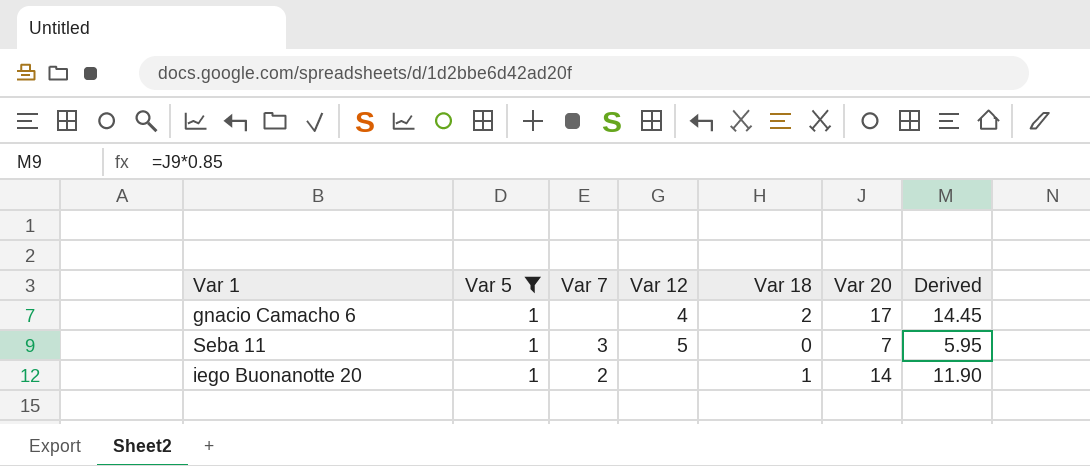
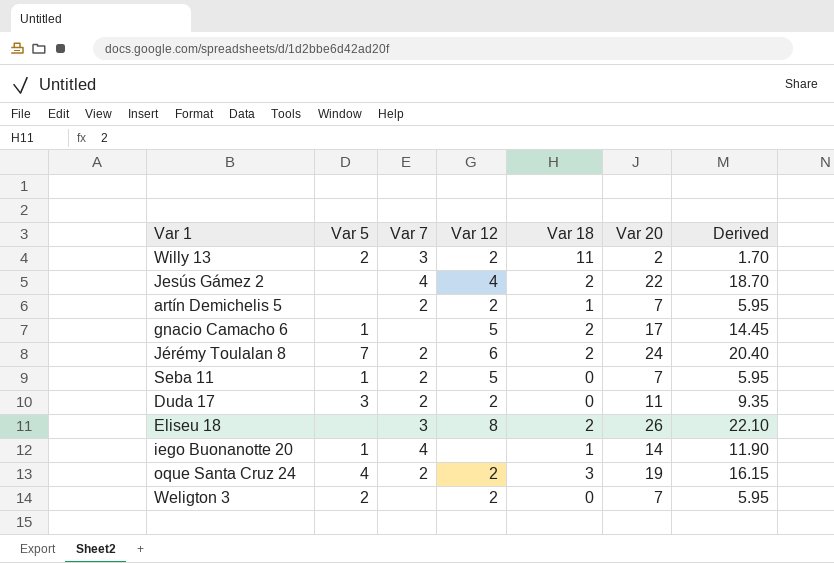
filter: Var 5 = 1 -> none
gnacio Camacho 6 | Var 12: 4 -> 5
Seba 11 | Var 7: 3 -> 2
iego Buonanotte 20 | Var 7: 2 -> 4

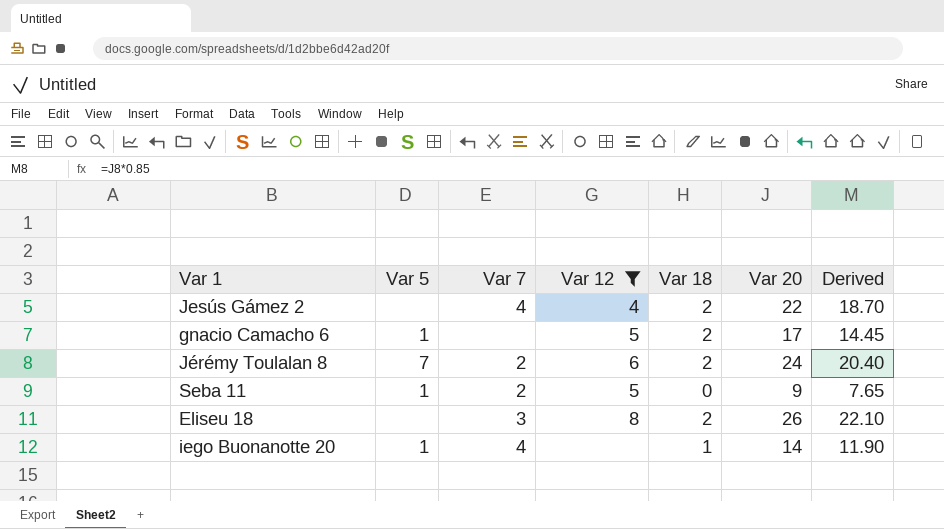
filter: none -> Var 12 != 2
Seba 11 | Var 20: 7 -> 9
Seba 11 | Derived: 5.95 -> 7.65

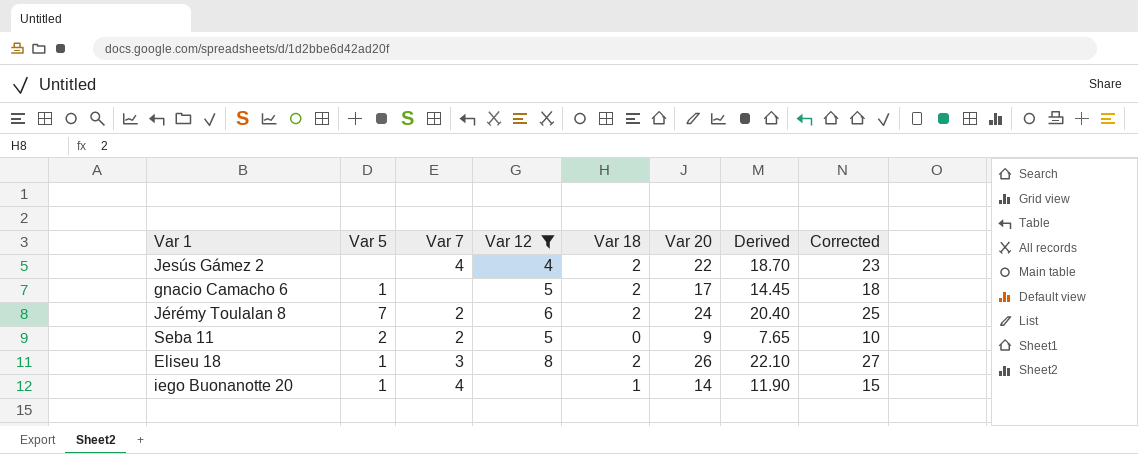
column Corrected | formula: none -> [Var 20] + 1
Seba 11 | Var 5: 1 -> 2
Eliseu 18 | Var 5: none -> 1

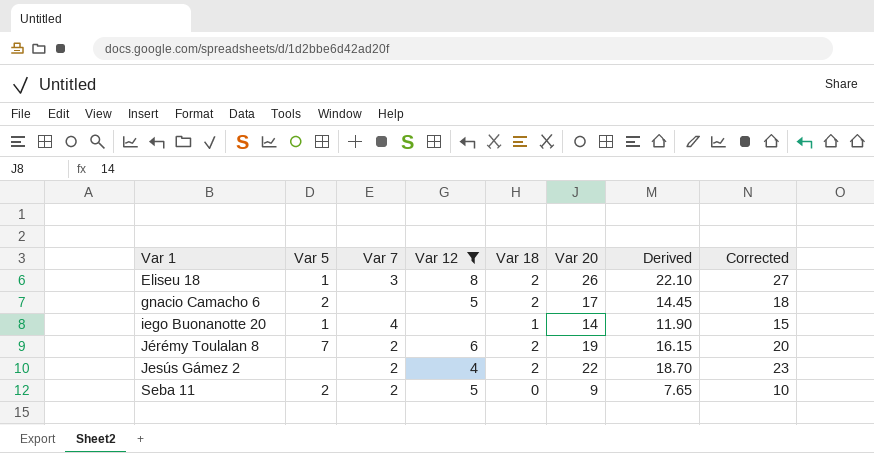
row order: none -> Var 1 ascending
gnacio Camacho 6 | Var 5: 1 -> 2
Jérémy Toulalan 8 | Var 20: 24 -> 19
Jérémy Toulalan 8 | Derived: 20.40 -> 16.15
Jérémy Toulalan 8 | Corrected: 25 -> 20
Jesús Gámez 2 | Var 7: 4 -> 2

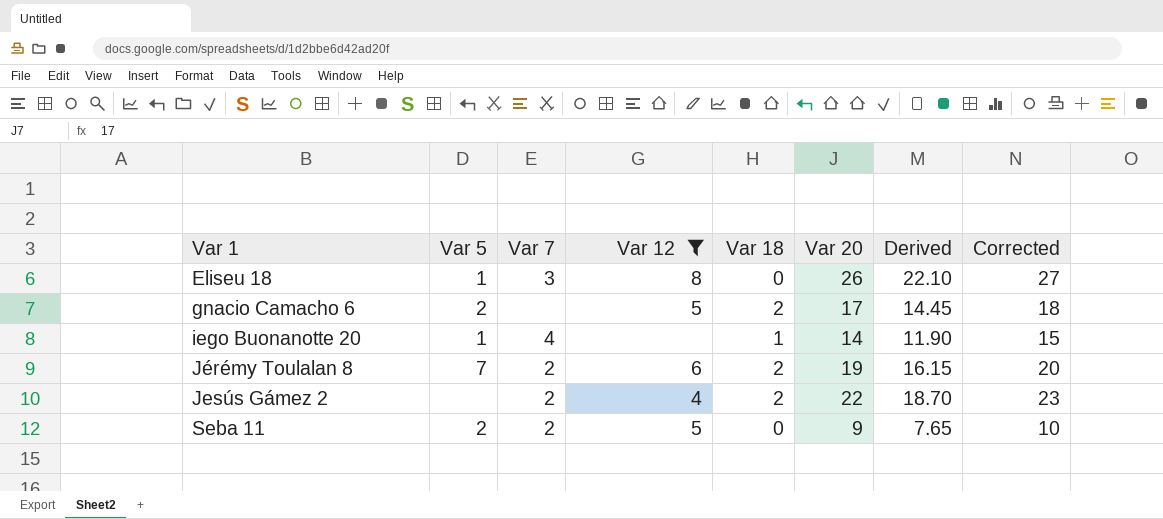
Eliseu 18 | Var 18: 2 -> 0

